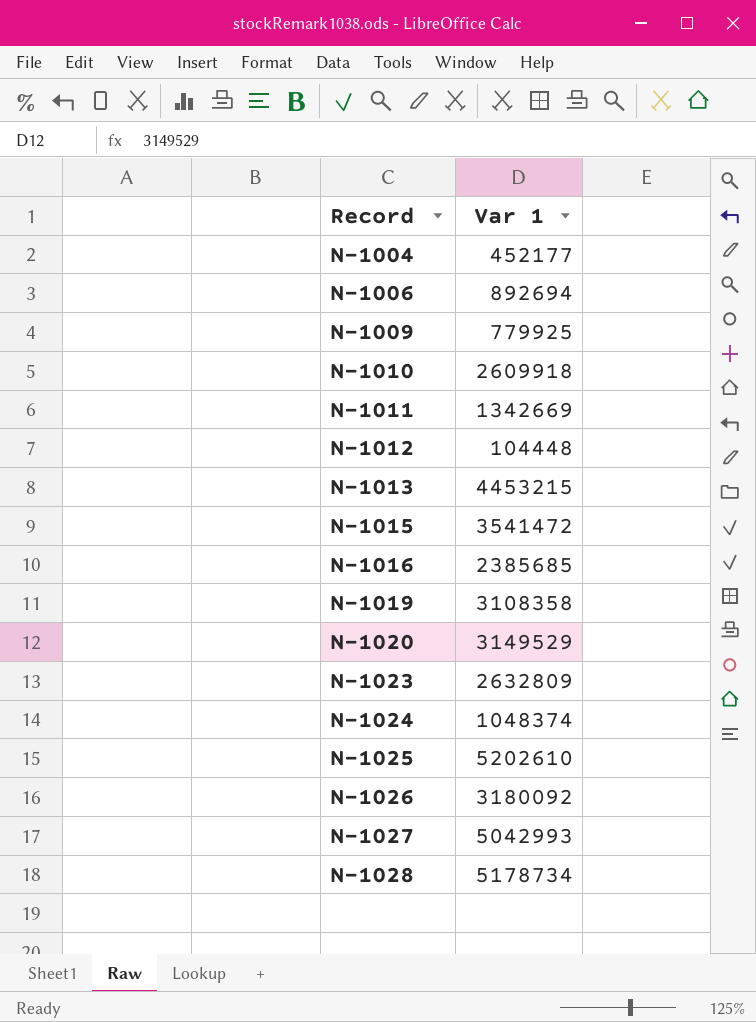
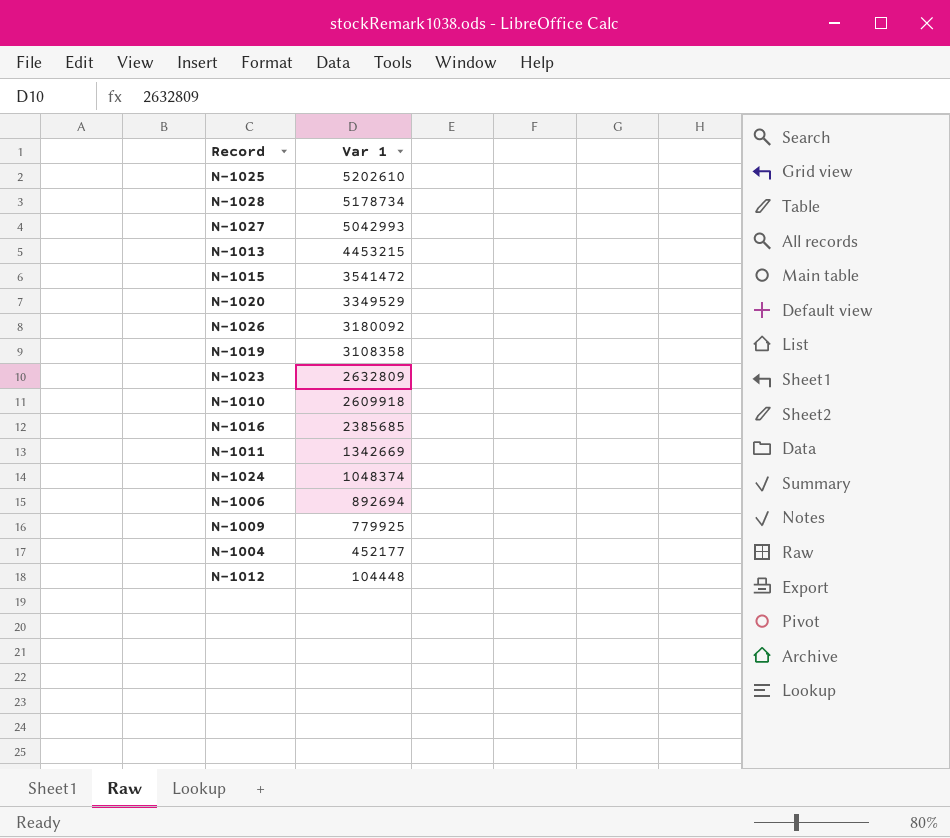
row order: Record ascending -> Var 1 descending
N-1020 | Var 1: 3149529 -> 3349529

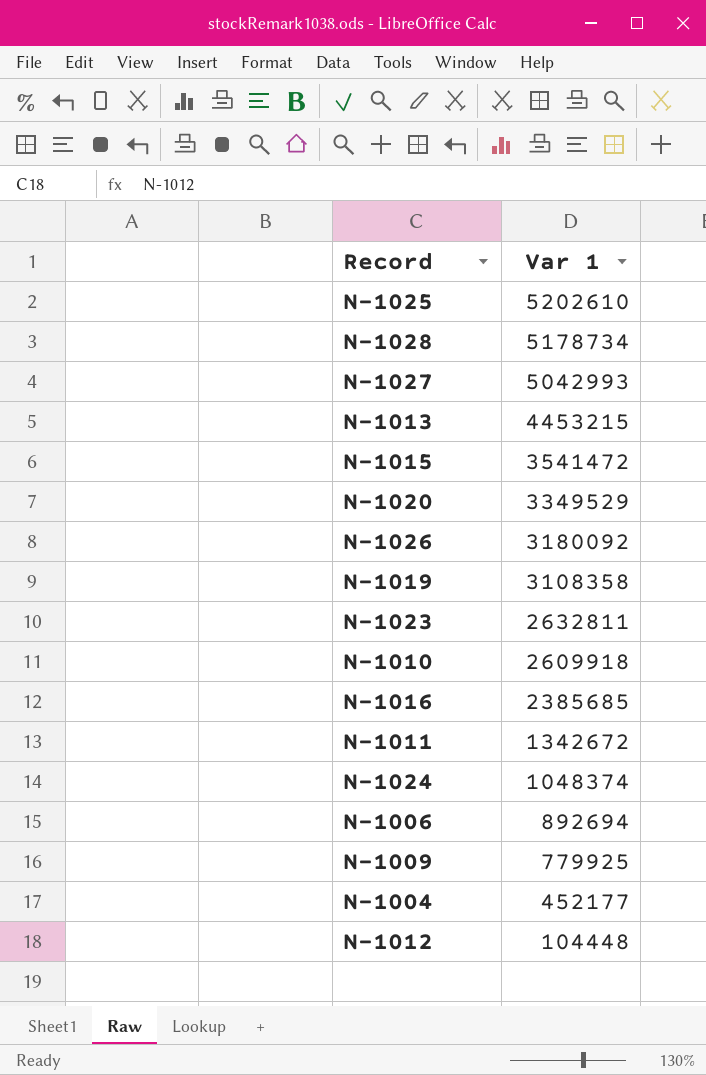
N-1023 | Var 1: 2632809 -> 2632811
N-1011 | Var 1: 1342669 -> 1342672

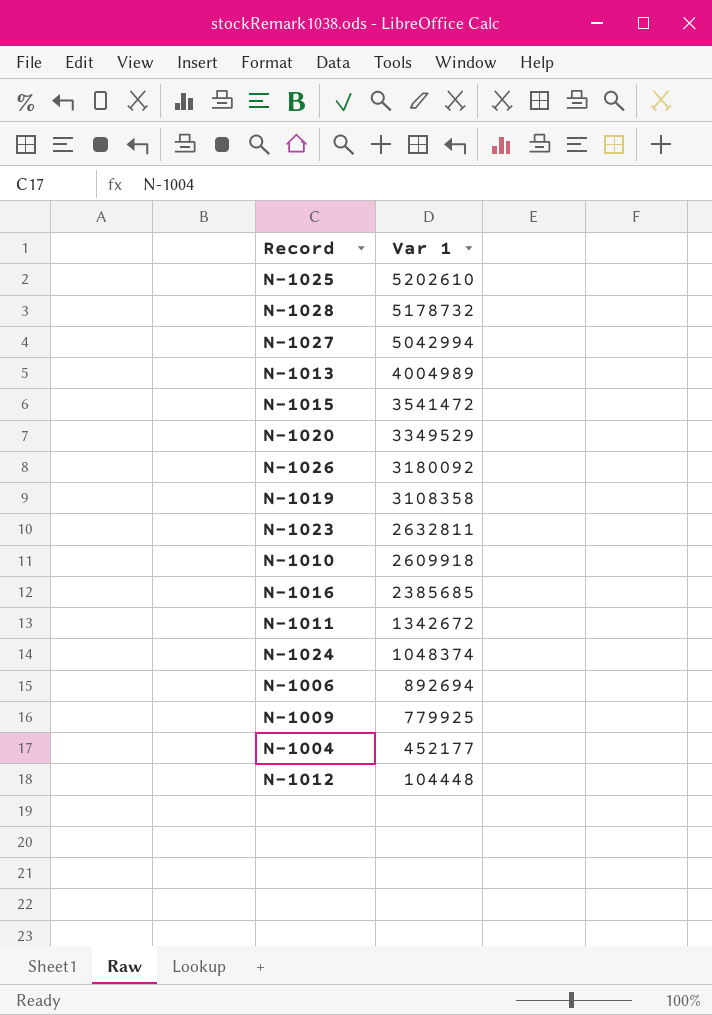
N-1028 | Var 1: 5178734 -> 5178732
N-1027 | Var 1: 5042993 -> 5042994
N-1013 | Var 1: 4453215 -> 4004989

